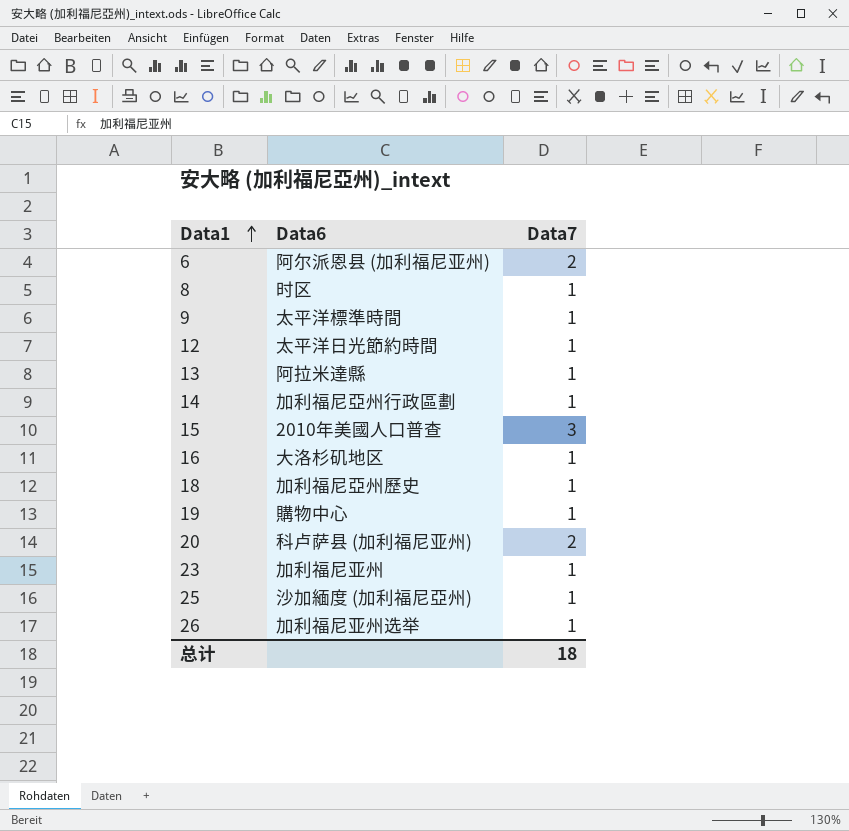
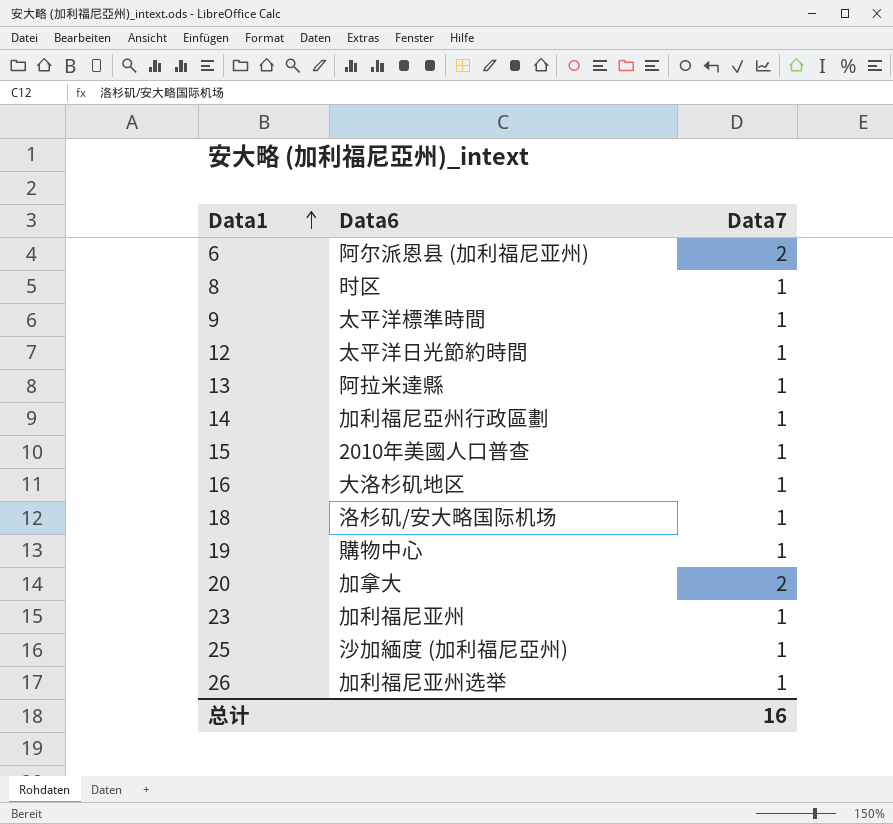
15 | Data7: 3 -> 1
18 | Data6: 加利福尼亞州歷史 -> 洛杉矶/安大略国际机场
20 | Data6: 科卢萨县 (加利福尼亚州) -> 加拿大
总计 | Data7: 18 -> 16

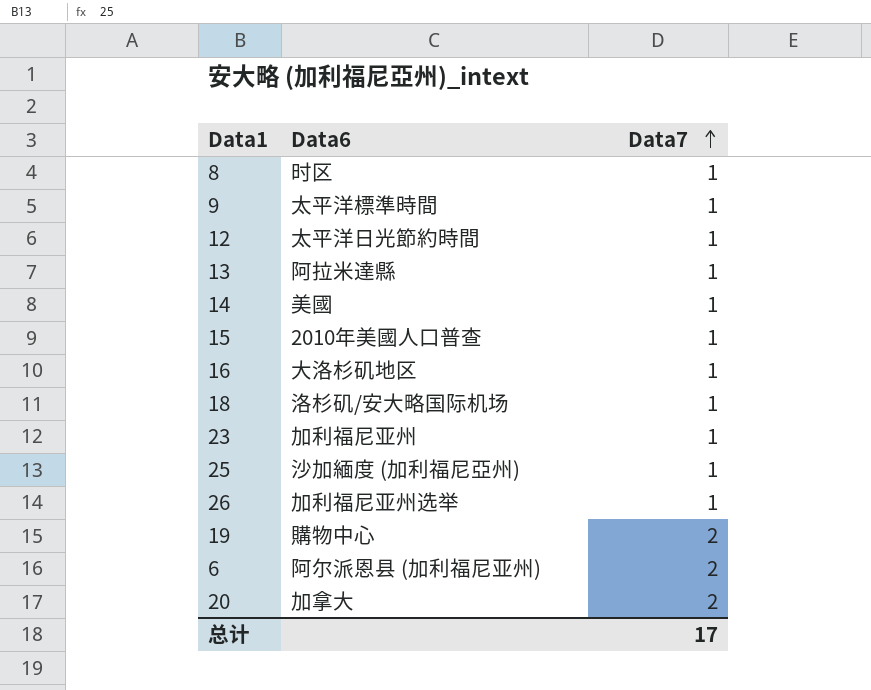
row order: Data1 ascending -> Data7 ascending
14 | Data6: 加利福尼亞州行政區劃 -> 美國
19 | Data7: 1 -> 2
总计 | Data7: 16 -> 17

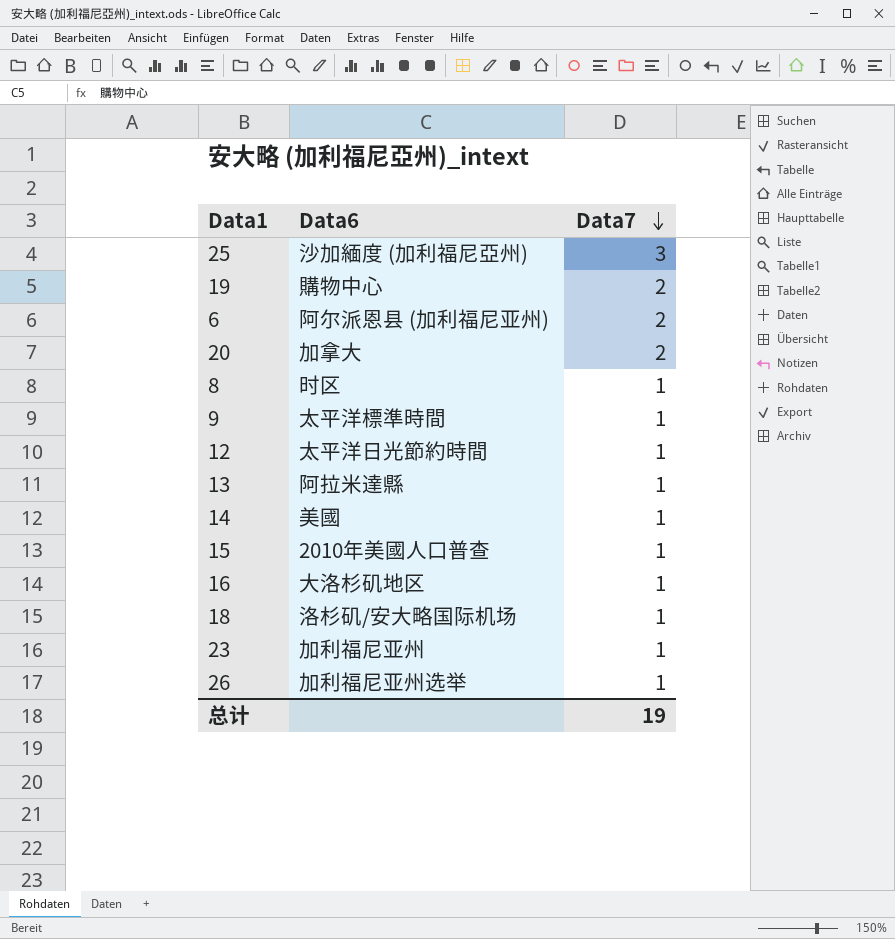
row order: Data7 ascending -> Data7 descending
25 | Data7: 1 -> 3
总计 | Data7: 17 -> 19

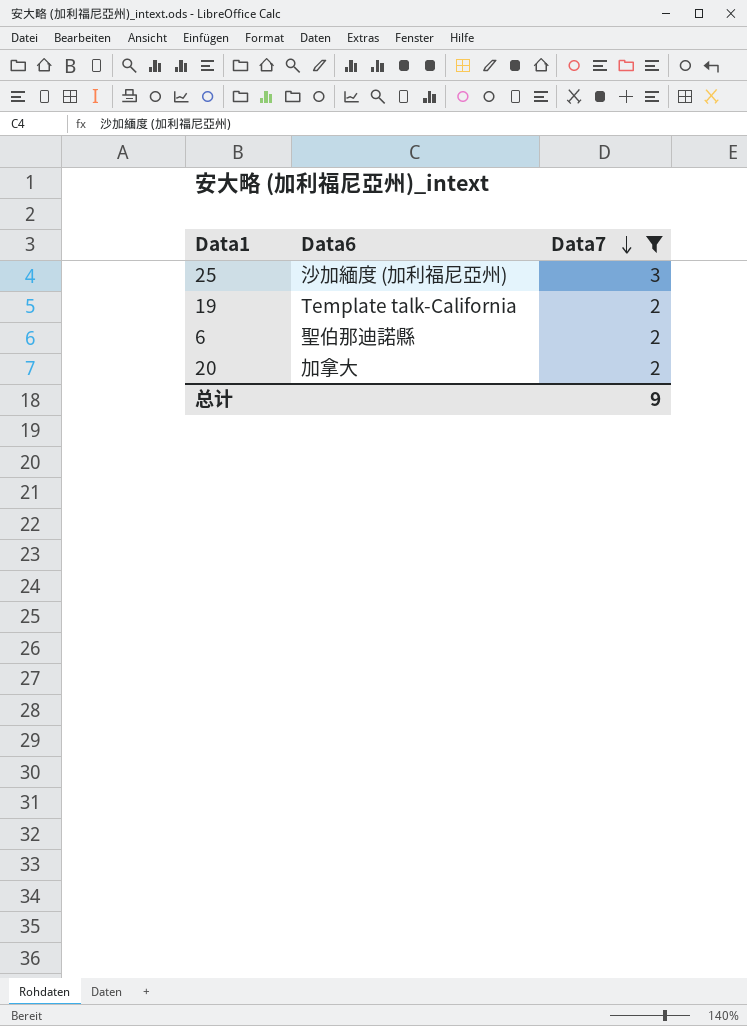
filter: none -> Data7 != 1
19 | Data6: 購物中心 -> Template talk-California
6 | Data6: 阿尔派恩县 (加利福尼亚州) -> 聖伯那迪諾縣
总计 | Data7: 19 -> 9

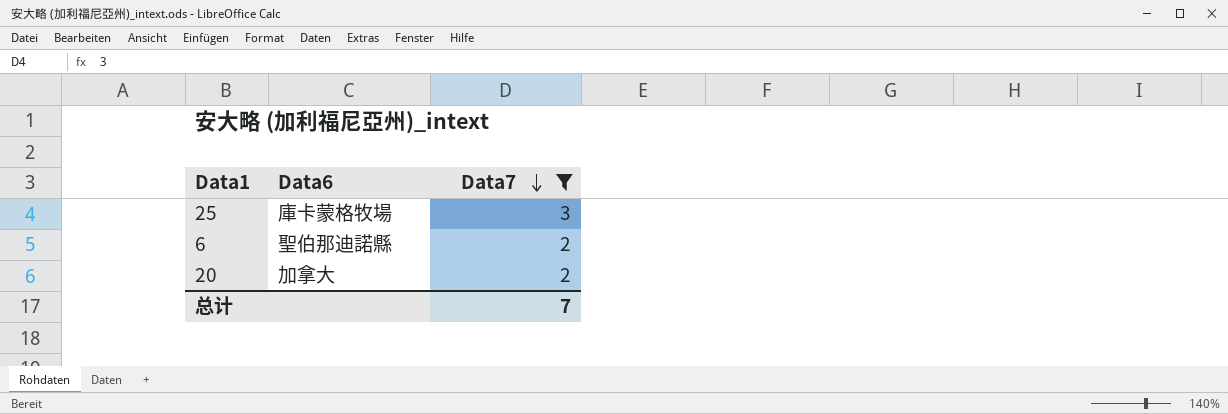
row 19: Template talk-California | 2 -> none
25 | Data6: 沙加緬度 (加利福尼亞州) -> 庫卡蒙格牧場
总计 | Data7: 9 -> 7

